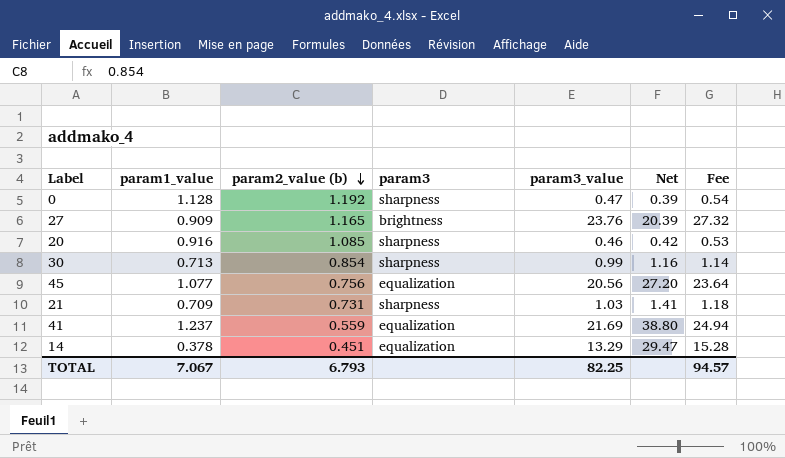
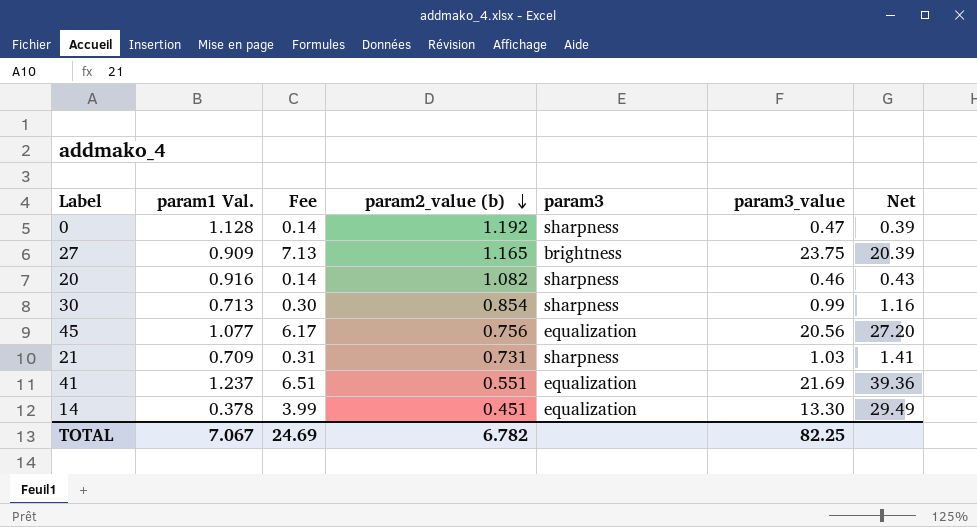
column name: param1_value -> param1 Val.
column Fee | formula: [param3_value] * 1.15 -> [param3_value] * 0.3
column Fee | position: 7 -> 3
27 | param3_value: 23.76 -> 23.75
20 | param2_value (b): 1.085 -> 1.082
20 | Net: 0.42 -> 0.43
41 | param2_value (b): 0.559 -> 0.551
41 | Net: 38.80 -> 39.36
14 | param3_value: 13.29 -> 13.30
14 | Net: 29.47 -> 29.49
TOTAL | Fee: 94.57 -> 24.69
TOTAL | param2_value (b): 6.793 -> 6.782

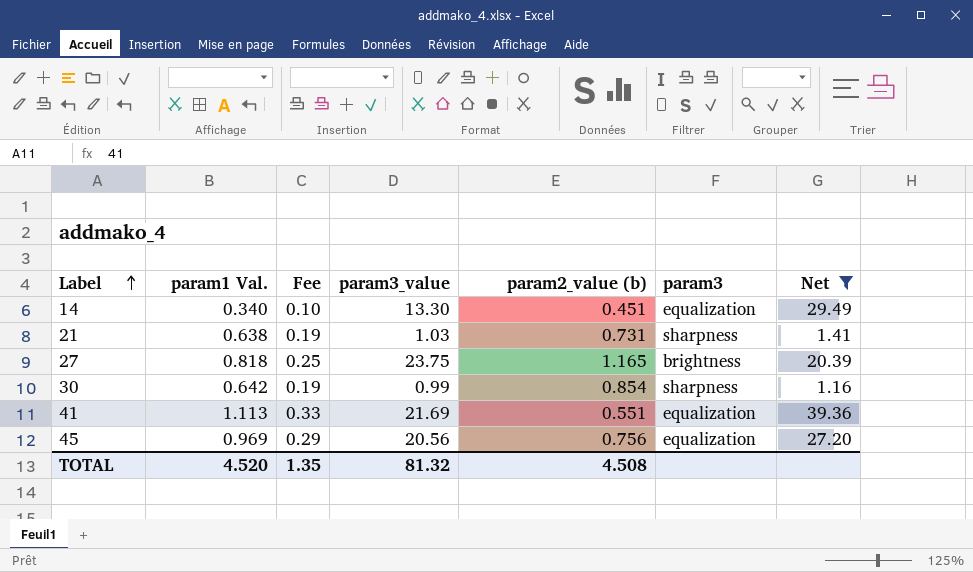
filter: none -> Net >= 1.16
row order: param2_value (b) descending -> Label ascending
column Fee | formula: [param3_value] * 0.3 -> [param1 Val.] * 0.3
column param3_value | position: 6 -> 4
14 | param1 Val.: 0.378 -> 0.340
21 | param1 Val.: 0.709 -> 0.638
27 | param1 Val.: 0.909 -> 0.818
30 | param1 Val.: 0.713 -> 0.642
41 | param1 Val.: 1.237 -> 1.113
45 | param1 Val.: 1.077 -> 0.969
TOTAL | param1 Val.: 7.067 -> 4.520
TOTAL | Fee: 24.69 -> 1.35
TOTAL | param3_value: 82.25 -> 81.32
TOTAL | param2_value (b): 6.782 -> 4.508

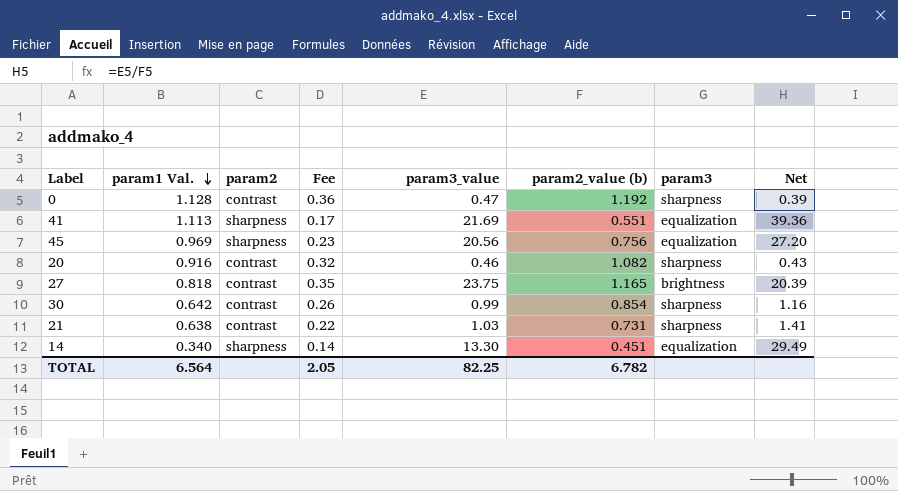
filter: Net >= 1.16 -> none
row order: Label ascending -> param1 Val. descending
column param2 | position: none -> 3
column Fee | formula: [param1 Val.] * 0.3 -> [param2_value (b)] * 0.3
TOTAL | param1 Val.: 4.520 -> 6.564
TOTAL | Fee: 1.35 -> 2.05
TOTAL | param3_value: 81.32 -> 82.25
TOTAL | param2_value (b): 4.508 -> 6.782

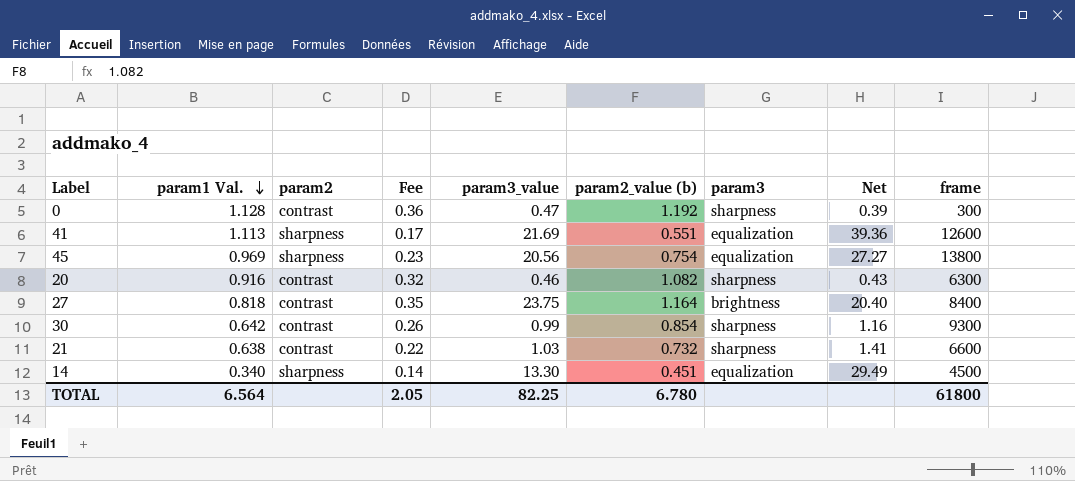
column frame | position: none -> 9
45 | param2_value (b): 0.756 -> 0.754
45 | Net: 27.20 -> 27.27
27 | param2_value (b): 1.165 -> 1.164
27 | Net: 20.39 -> 20.40
21 | param2_value (b): 0.731 -> 0.732
TOTAL | param2_value (b): 6.782 -> 6.780

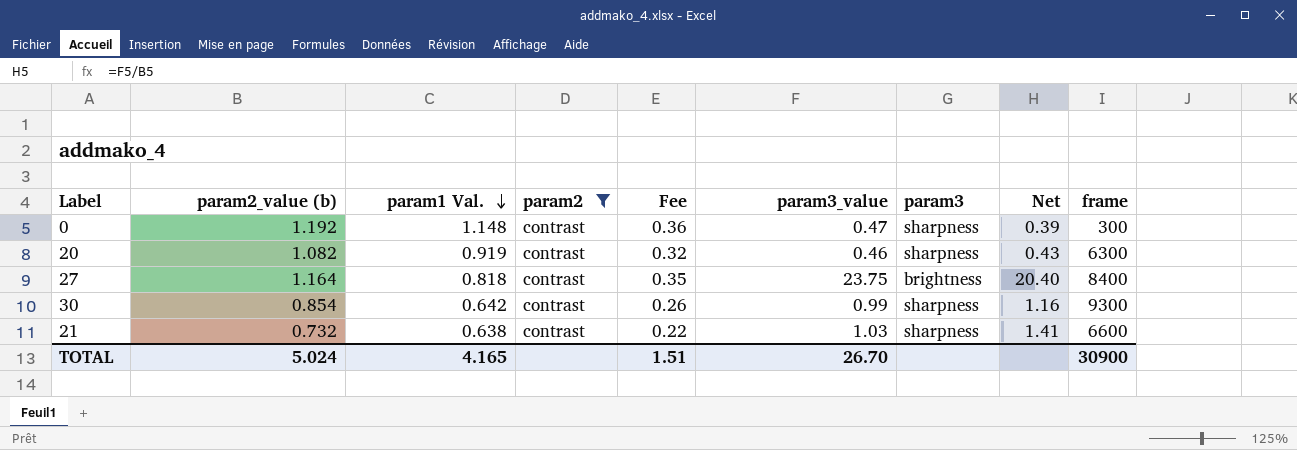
filter: none -> param2 = contrast
column param2_value (b) | position: 6 -> 2
0 | param1 Val.: 1.128 -> 1.148
20 | param1 Val.: 0.916 -> 0.919
TOTAL | param2_value (b): 6.780 -> 5.024
TOTAL | param1 Val.: 6.564 -> 4.165
TOTAL | Fee: 2.05 -> 1.51
TOTAL | param3_value: 82.25 -> 26.70
TOTAL | frame: 61800 -> 30900

